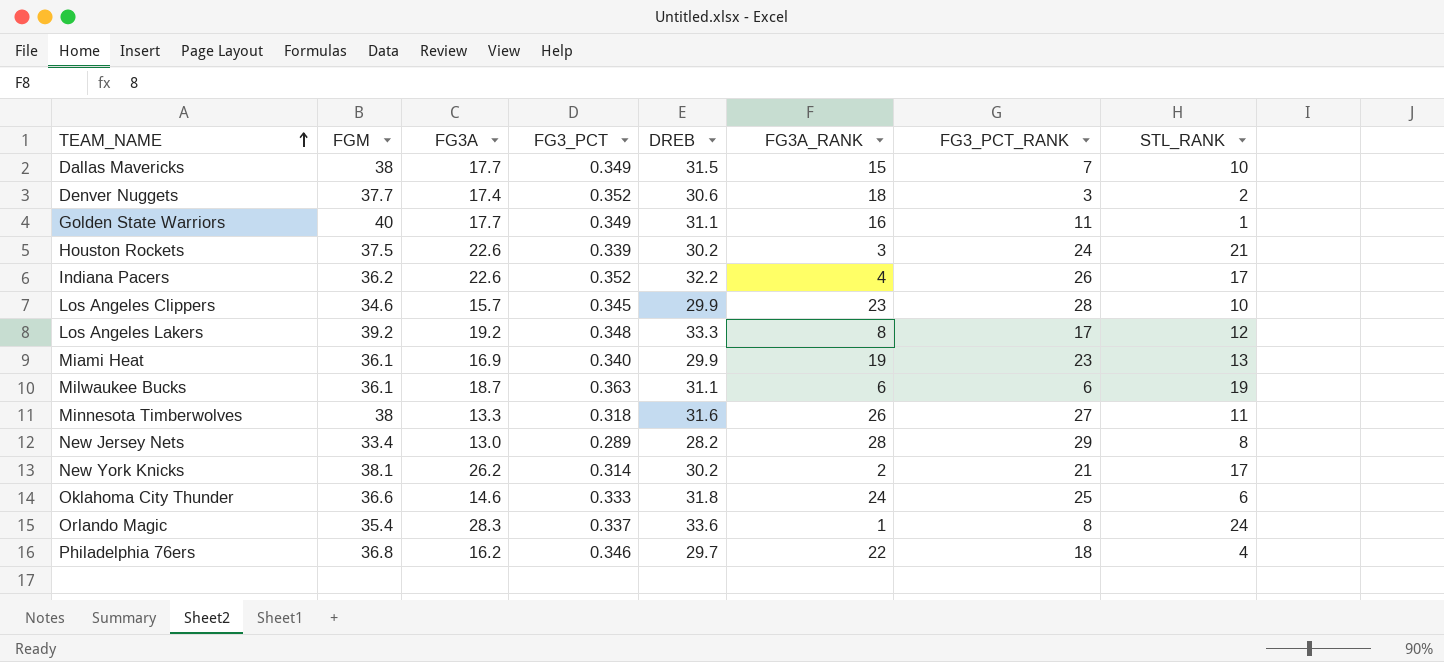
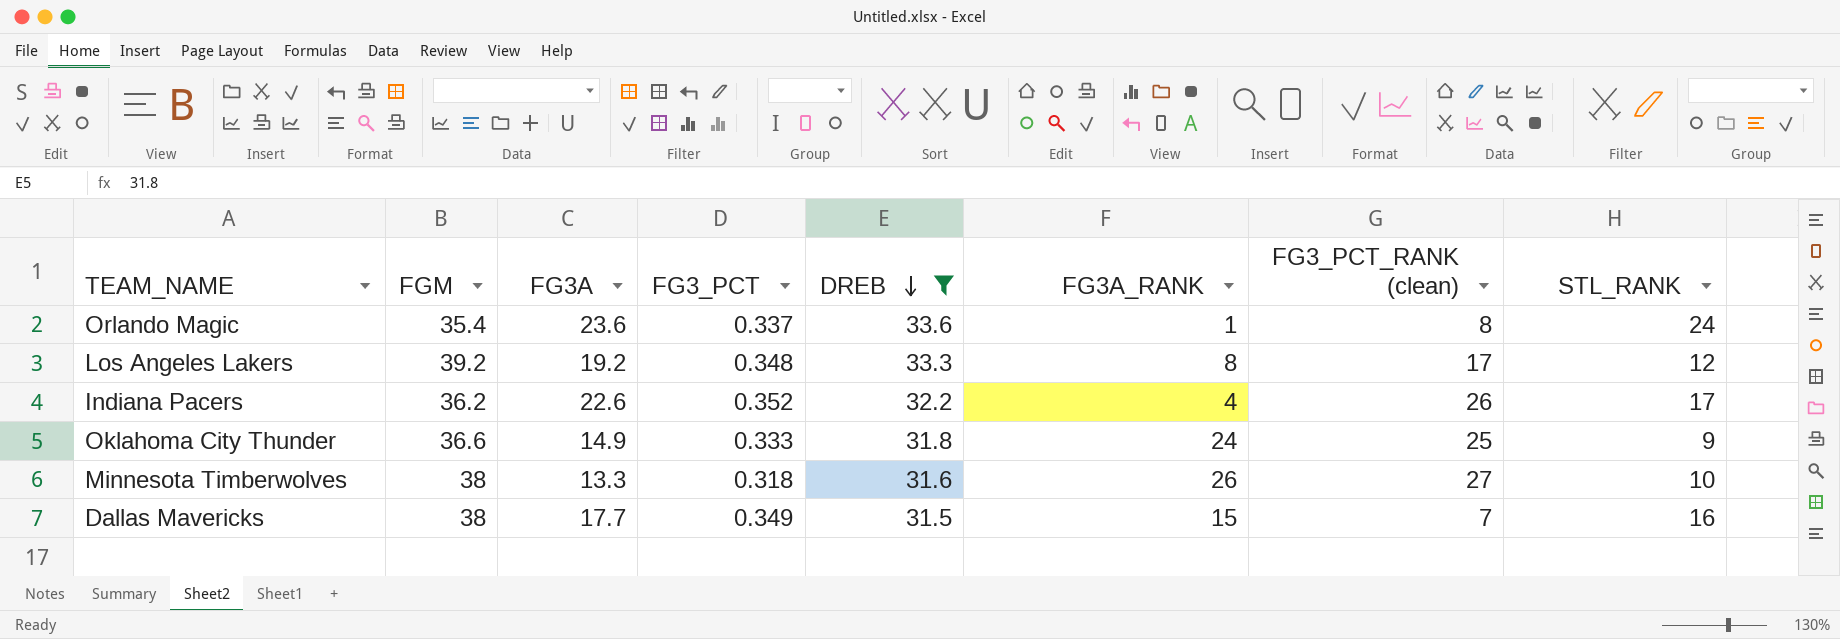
filter: none -> DREB >= 31.5
row order: TEAM_NAME ascending -> DREB descending
column name: FG3_PCT_RANK -> FG3_PCT_RANK (clean)
Orlando Magic | FG3A: 28.3 -> 23.6
Oklahoma City Thunder | FG3A: 14.6 -> 14.9
Oklahoma City Thunder | STL_RANK: 6 -> 9
Minnesota Timberwolves | STL_RANK: 11 -> 10
Dallas Mavericks | STL_RANK: 10 -> 16

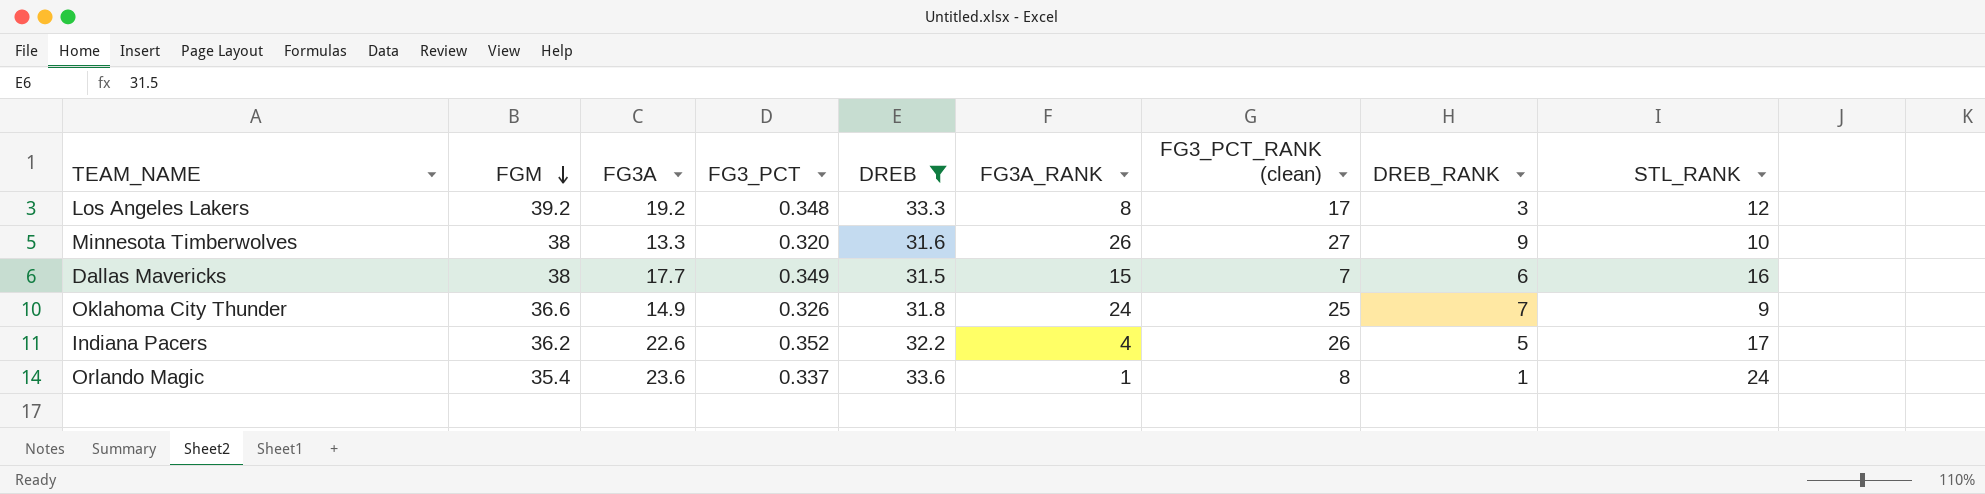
row order: DREB descending -> FGM descending
column DREB_RANK | position: none -> 8
Minnesota Timberwolves | FG3_PCT: 0.318 -> 0.320
Oklahoma City Thunder | FG3_PCT: 0.333 -> 0.326

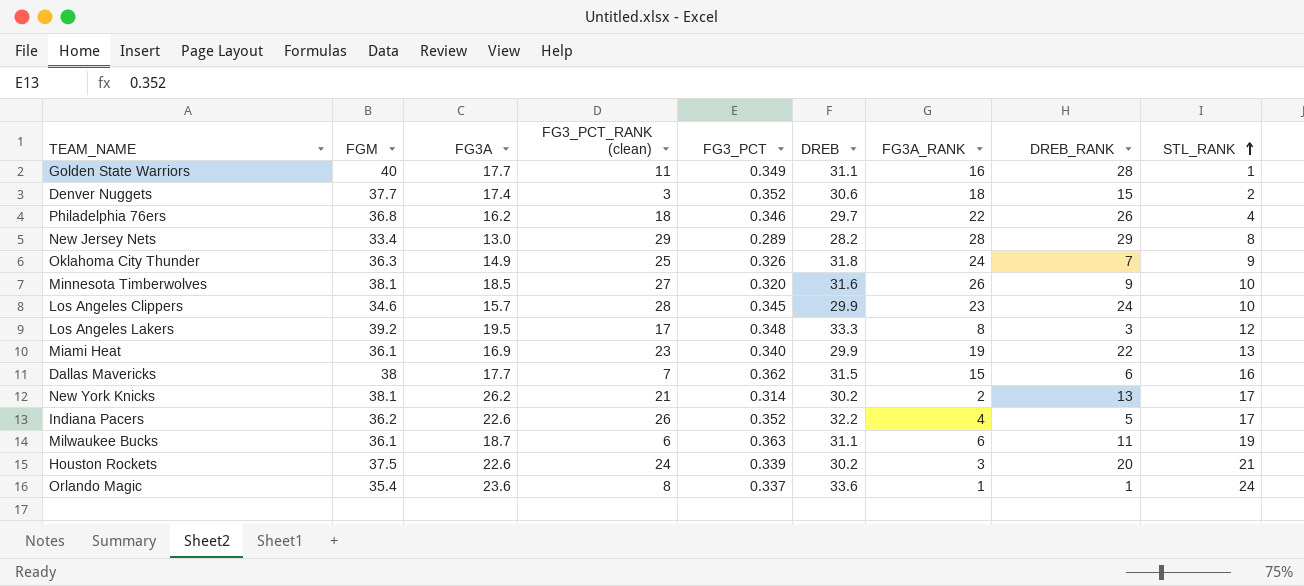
filter: DREB >= 31.5 -> none
row order: FGM descending -> STL_RANK ascending
column FG3_PCT_RANK (clean) | position: 7 -> 4
Oklahoma City Thunder | FGM: 36.6 -> 36.3
Minnesota Timberwolves | FGM: 38 -> 38.1
Minnesota Timberwolves | FG3A: 13.3 -> 18.5
Los Angeles Lakers | FG3A: 19.2 -> 19.5
Dallas Mavericks | FG3_PCT: 0.349 -> 0.362

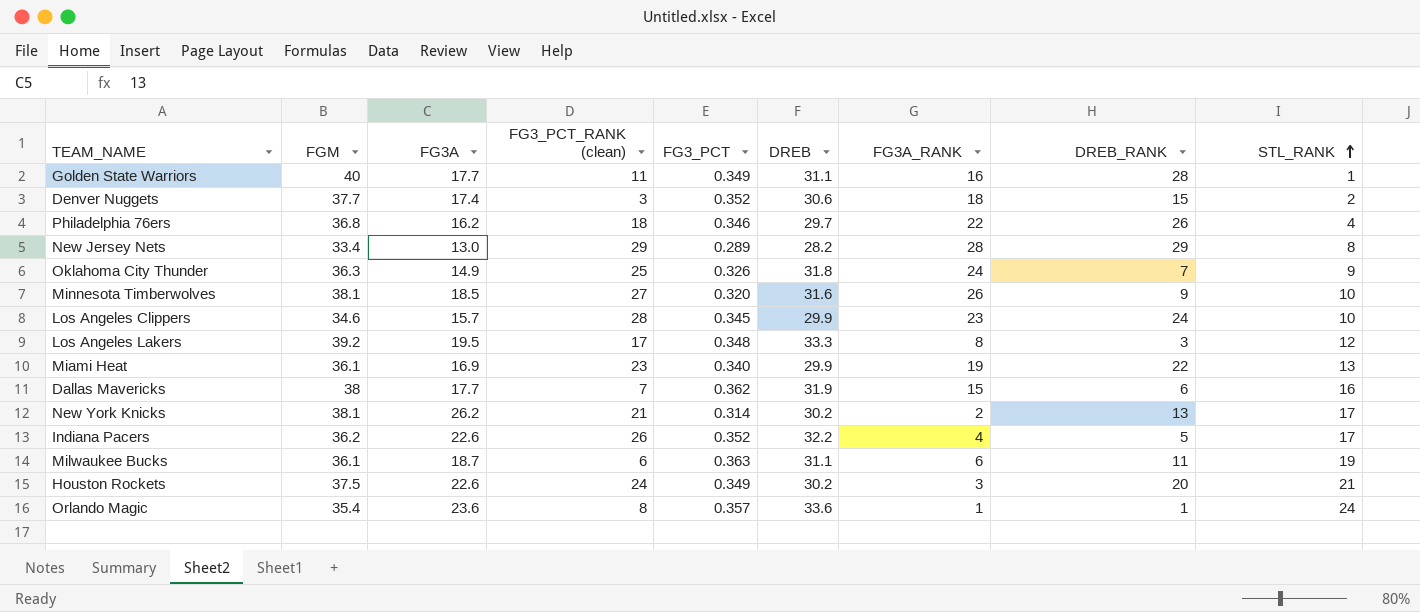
Dallas Mavericks | DREB: 31.5 -> 31.9
Houston Rockets | FG3_PCT: 0.339 -> 0.349
Orlando Magic | FG3_PCT: 0.337 -> 0.357

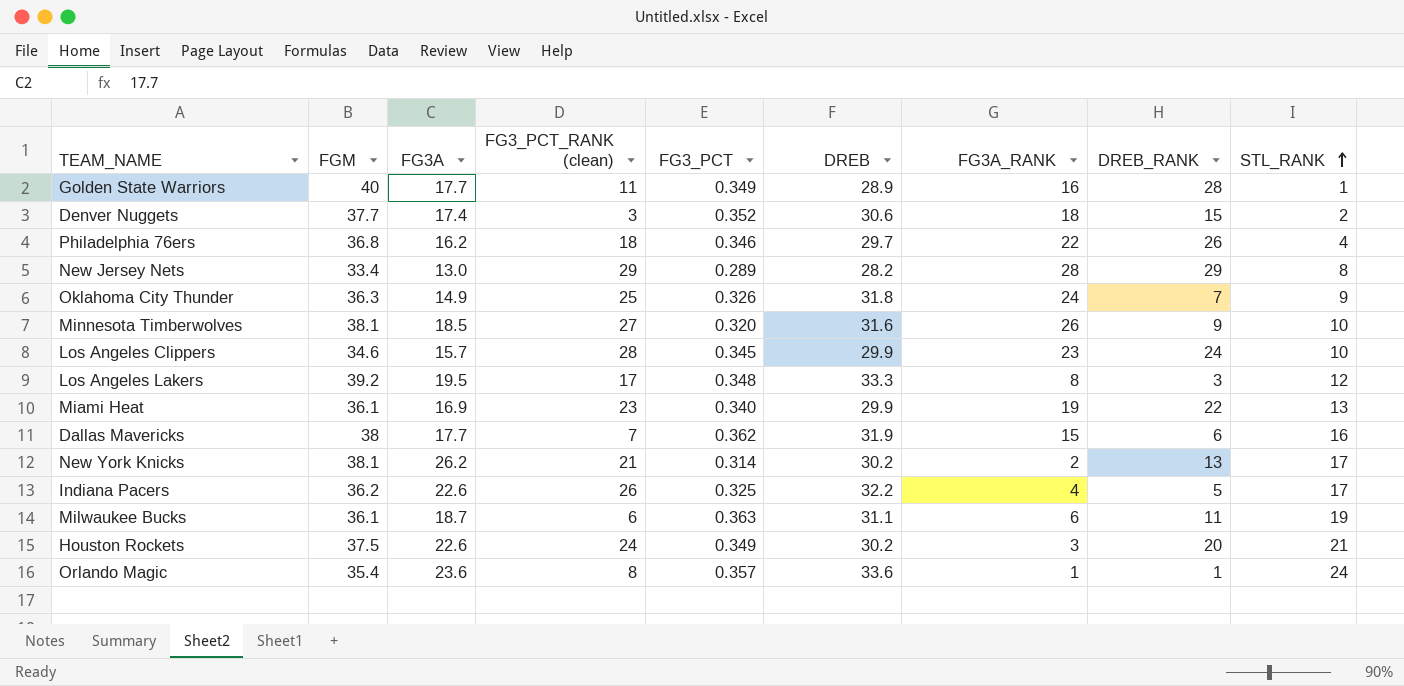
Golden State Warriors | DREB: 31.1 -> 28.9
Indiana Pacers | FG3_PCT: 0.352 -> 0.325

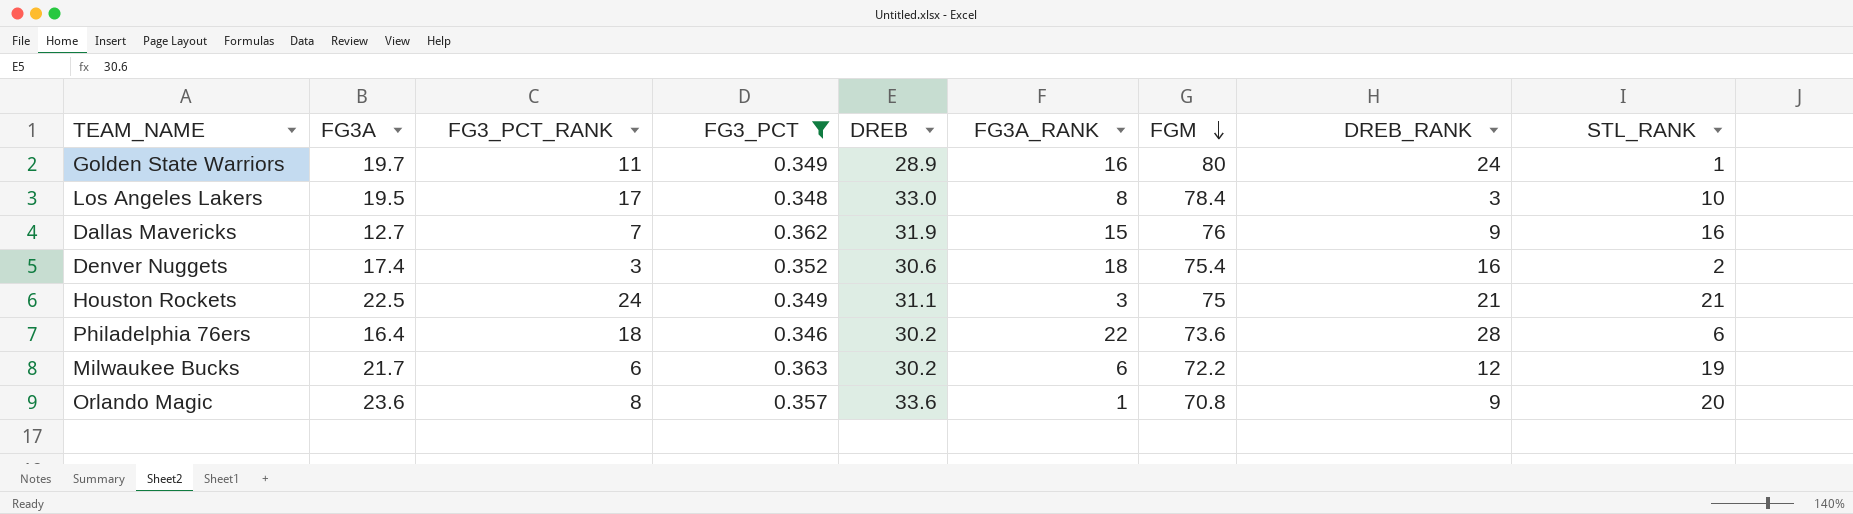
filter: none -> FG3_PCT >= 0.346
row order: STL_RANK ascending -> FGM descending
column name: FG3_PCT_RANK (clean) -> FG3_PCT_RANK
column FGM | position: 2 -> 7
Golden State Warriors | FG3A: 17.7 -> 19.7
Golden State Warriors | FGM: 40 -> 80
Golden State Warriors | DREB_RANK: 28 -> 24
Los Angeles Lakers | DREB: 33.3 -> 33.0
Los Angeles Lakers | FGM: 39.2 -> 78.4
Los Angeles Lakers | STL_RANK: 12 -> 10
Dallas Mavericks | FG3A: 17.7 -> 12.7
Dallas Mavericks | FGM: 38 -> 76
Dallas Mavericks | DREB_RANK: 6 -> 9
Denver Nuggets | FGM: 37.7 -> 75.4
Denver Nuggets | DREB_RANK: 15 -> 16
Houston Rockets | FG3A: 22.6 -> 22.5
Houston Rockets | DREB: 30.2 -> 31.1
Houston Rockets | FGM: 37.5 -> 75
Houston Rockets | DREB_RANK: 20 -> 21
Philadelphia 76ers | FG3A: 16.2 -> 16.4
Philadelphia 76ers | DREB: 29.7 -> 30.2
Philadelphia 76ers | FGM: 36.8 -> 73.6
Philadelphia 76ers | DREB_RANK: 26 -> 28
Philadelphia 76ers | STL_RANK: 4 -> 6
Milwaukee Bucks | FG3A: 18.7 -> 21.7
Milwaukee Bucks | DREB: 31.1 -> 30.2
Milwaukee Bucks | FGM: 36.1 -> 72.2
Milwaukee Bucks | DREB_RANK: 11 -> 12
Orlando Magic | FGM: 35.4 -> 70.8
Orlando Magic | DREB_RANK: 1 -> 9
Orlando Magic | STL_RANK: 24 -> 20

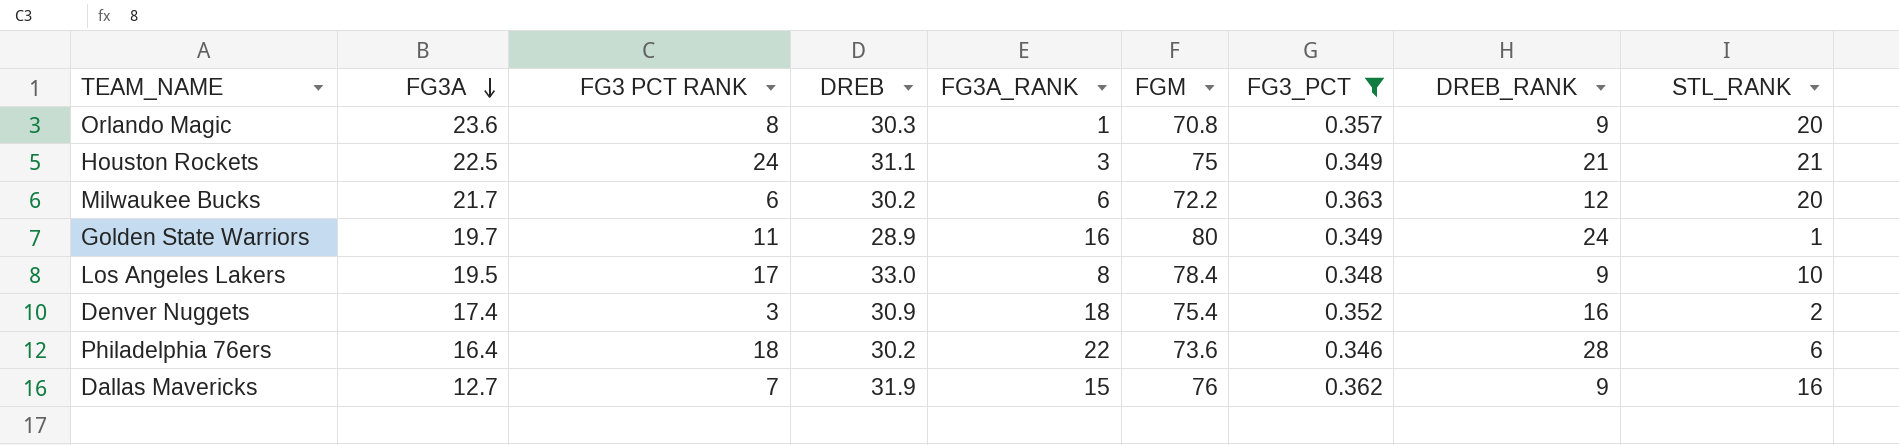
row order: FGM descending -> FG3A descending
column name: FG3_PCT_RANK -> FG3 PCT RANK
column FG3_PCT | position: 4 -> 7
Orlando Magic | DREB: 33.6 -> 30.3
Milwaukee Bucks | STL_RANK: 19 -> 20
Los Angeles Lakers | DREB_RANK: 3 -> 9
Denver Nuggets | DREB: 30.6 -> 30.9

